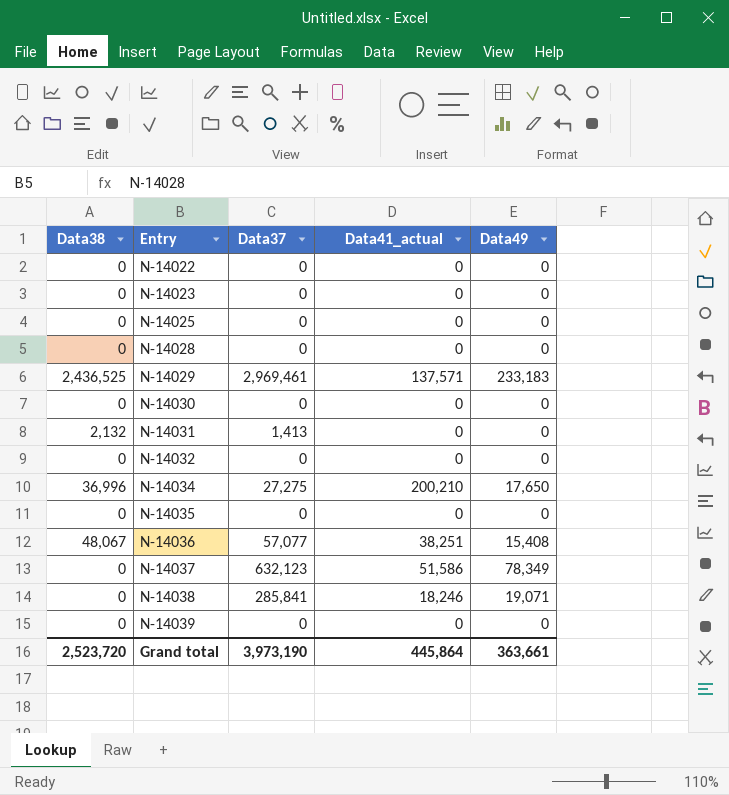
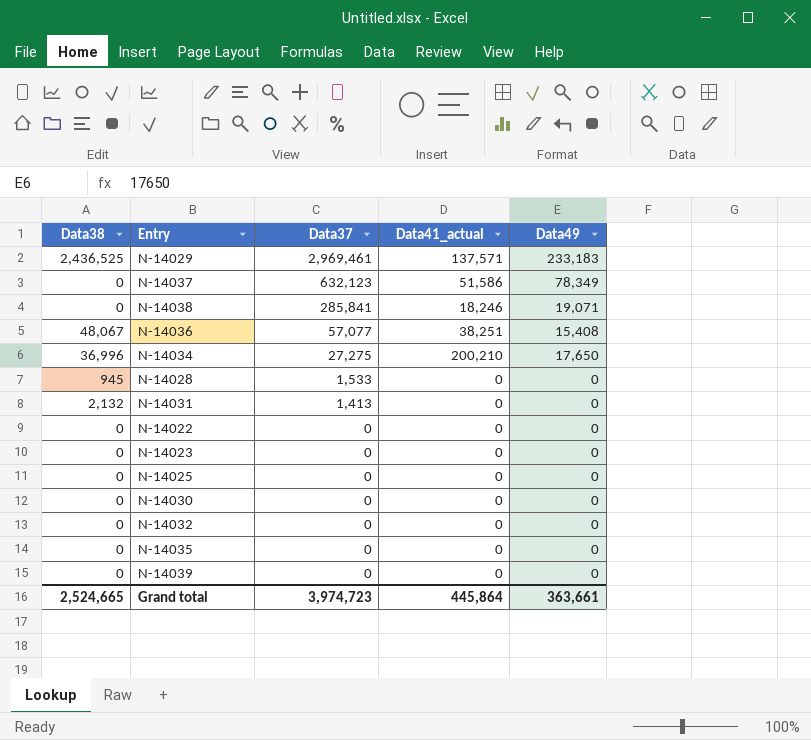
row order: Entry ascending -> Data37 descending
N-14028 | Data38: 0 -> 945
N-14028 | Data37: 0 -> 1,533
Grand total | Data38: 2,523,720 -> 2,524,665
Grand total | Data37: 3,973,190 -> 3,974,723

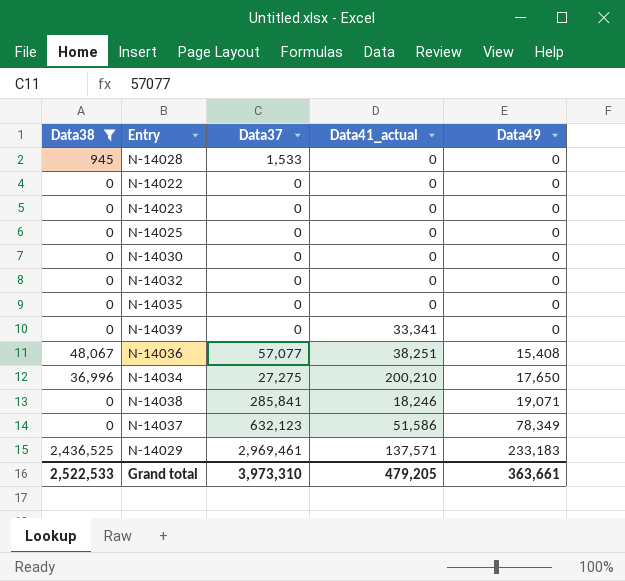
filter: none -> Data38 != 2,132
row order: Data37 descending -> Data49 ascending
N-14039 | Data41_actual: 0 -> 33,341
Grand total | Data38: 2,524,665 -> 2,522,533
Grand total | Data37: 3,974,723 -> 3,973,310
Grand total | Data41_actual: 445,864 -> 479,205

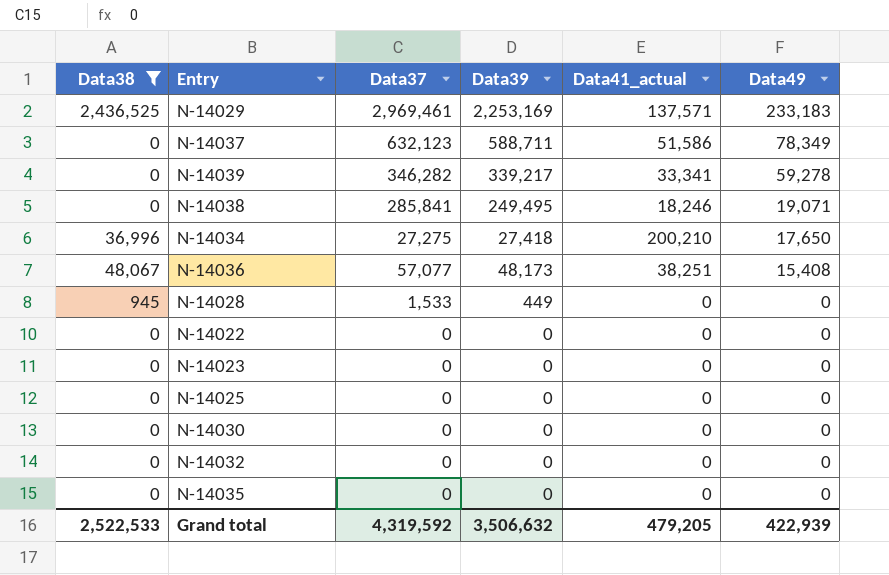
row order: Data49 ascending -> Data49 descending
column Data39 | position: none -> 4
N-14039 | Data37: 0 -> 346,282
N-14039 | Data49: 0 -> 59,278
Grand total | Data37: 3,973,310 -> 4,319,592
Grand total | Data49: 363,661 -> 422,939

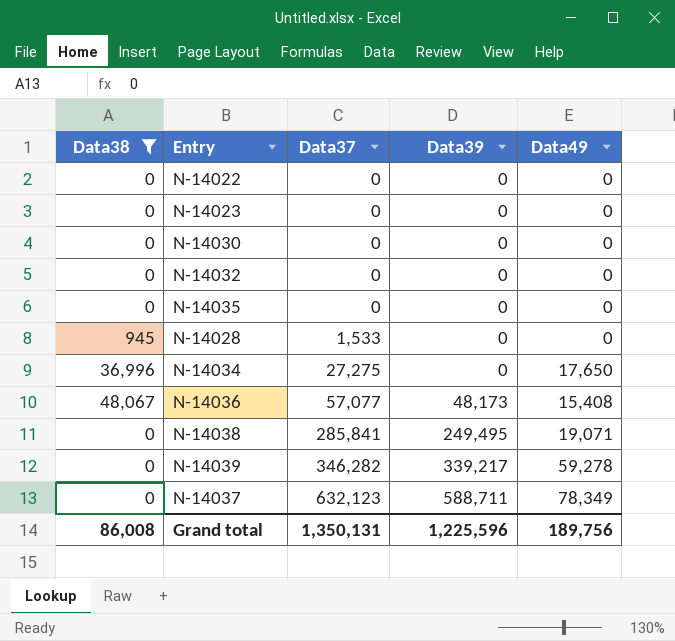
row order: Data49 descending -> Data37 ascending
column Data41_actual | position: 5 -> none
row N-14029: 2,436,525 | 2,969,461 | 2,253,169 | 137,571 | 233,183 -> none
row N-14025: 0 | 0 | 0 | 0 | 0 -> none
N-14028 | Data39: 449 -> 0
N-14034 | Data39: 27,418 -> 0
Grand total | Data38: 2,522,533 -> 86,008
Grand total | Data37: 4,319,592 -> 1,350,131
Grand total | Data39: 3,506,632 -> 1,225,596
Grand total | Data49: 422,939 -> 189,756

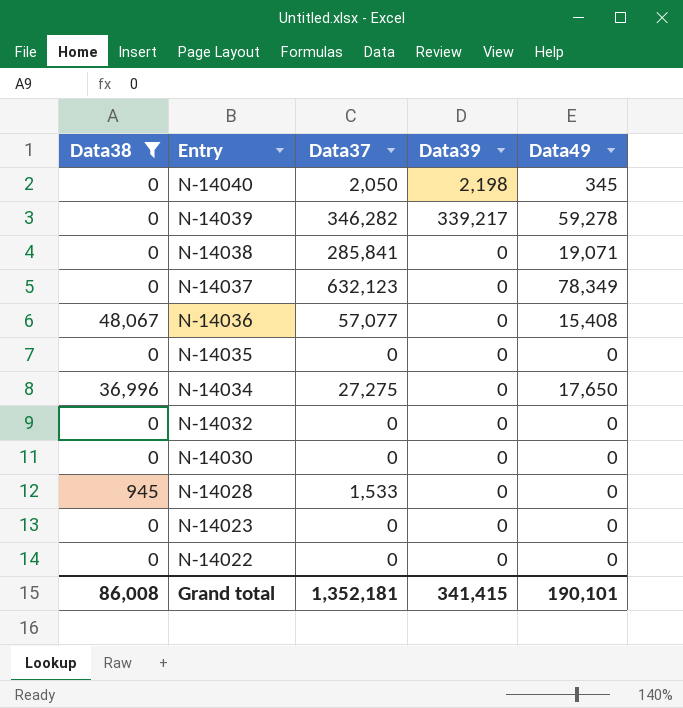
row order: Data37 ascending -> Entry descending
row N-14040: none -> 0 | 2,050 | 2,198 | 345
N-14038 | Data39: 249,495 -> 0
N-14037 | Data39: 588,711 -> 0
N-14036 | Data39: 48,173 -> 0
Grand total | Data37: 1,350,131 -> 1,352,181
Grand total | Data39: 1,225,596 -> 341,415
Grand total | Data49: 189,756 -> 190,101

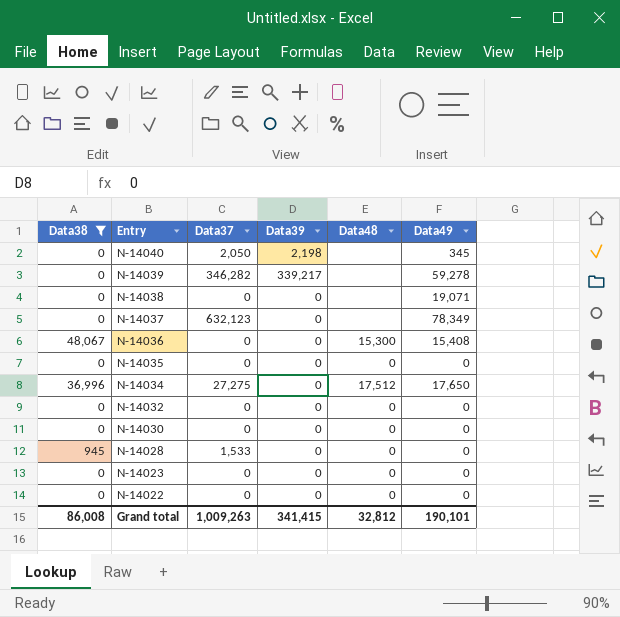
column Data48 | position: none -> 5
N-14038 | Data37: 285,841 -> 0
N-14036 | Data37: 57,077 -> 0
Grand total | Data37: 1,352,181 -> 1,009,263

